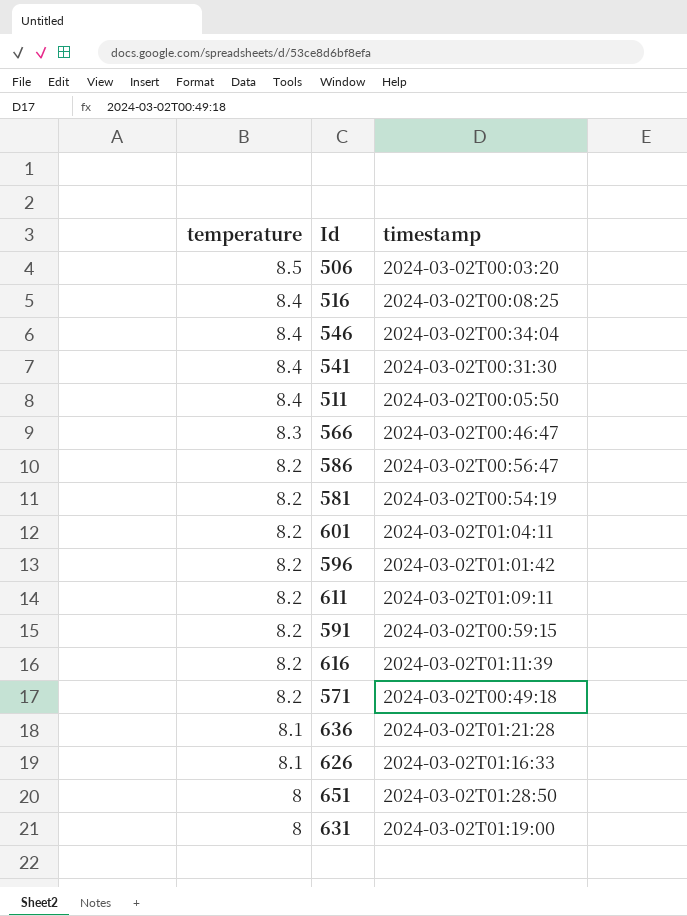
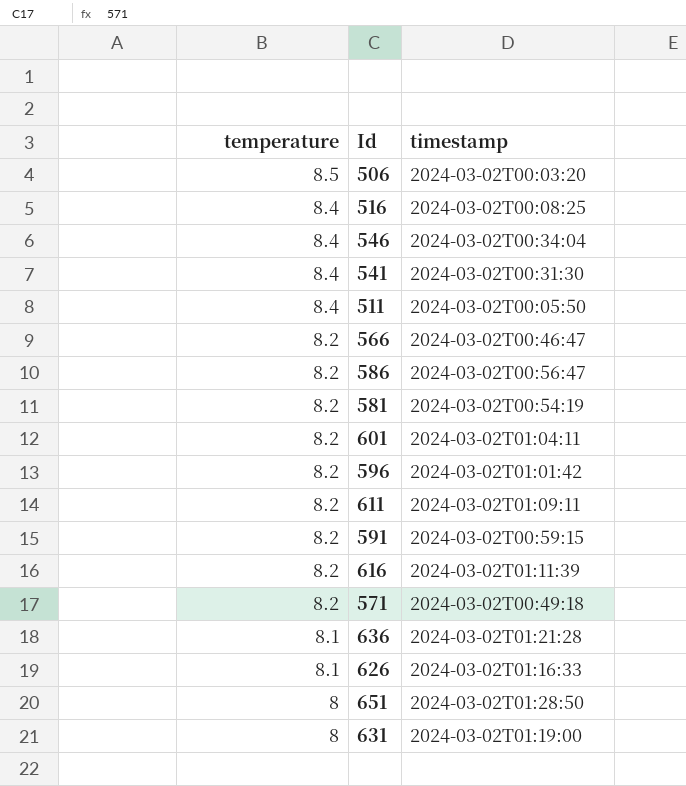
566 | temperature: 8.3 -> 8.2

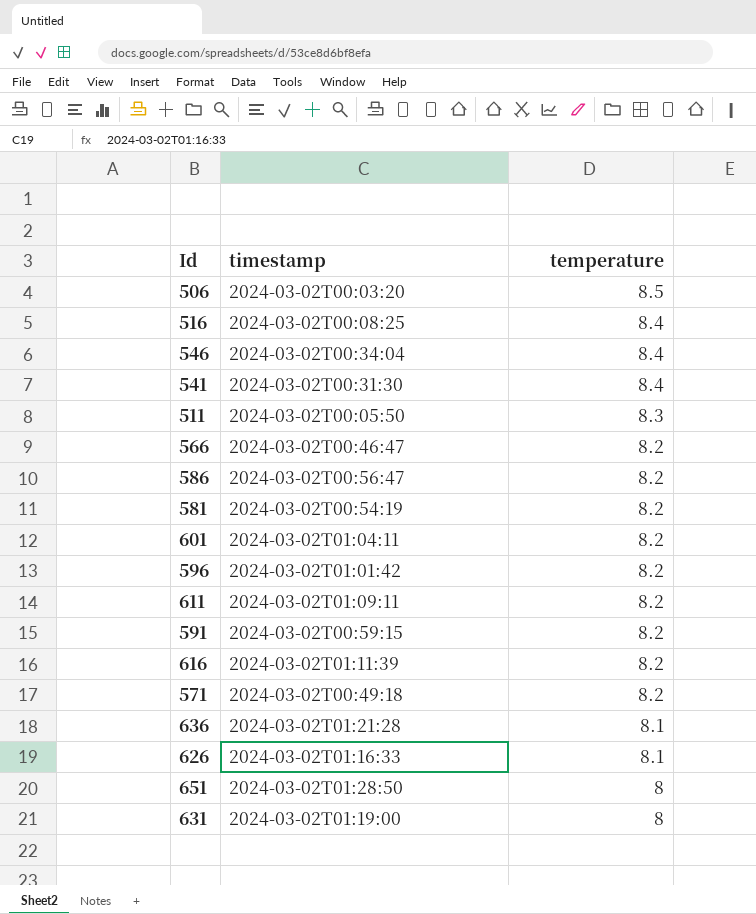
column temperature | position: 1 -> 3
511 | temperature: 8.4 -> 8.3

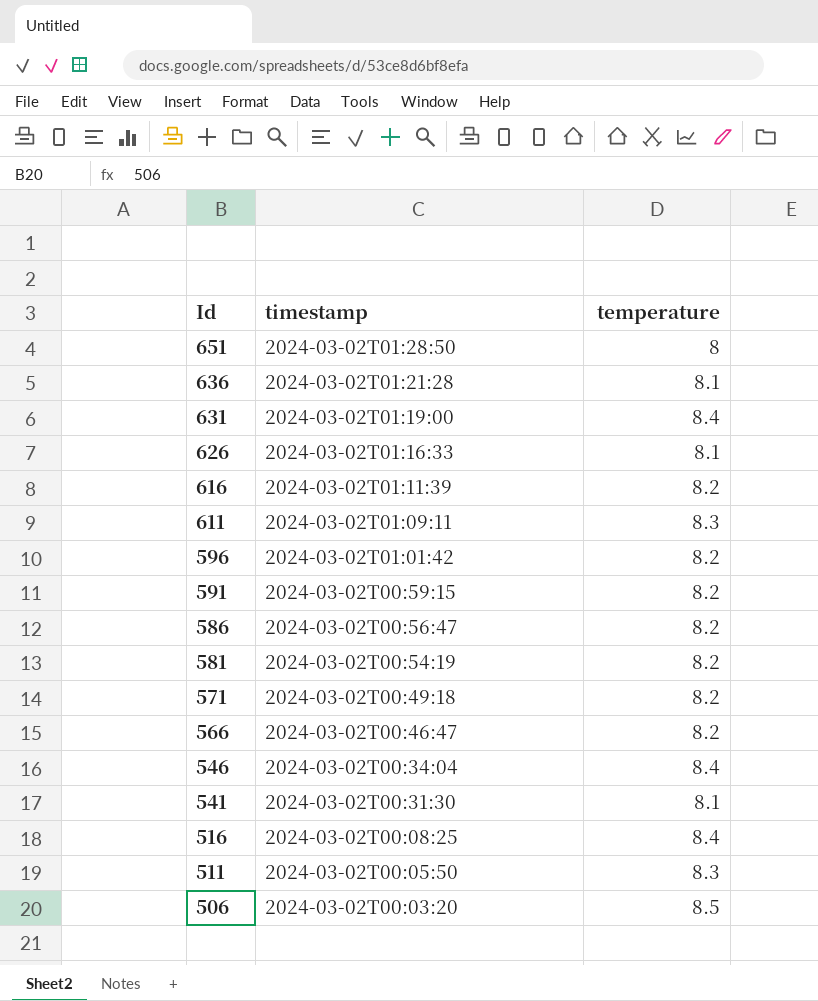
row order: temperature descending -> Id descending
row 601: 2024-03-02T01:04:11 | 8.2 -> none
631 | temperature: 8 -> 8.4
611 | temperature: 8.2 -> 8.3
541 | temperature: 8.4 -> 8.1

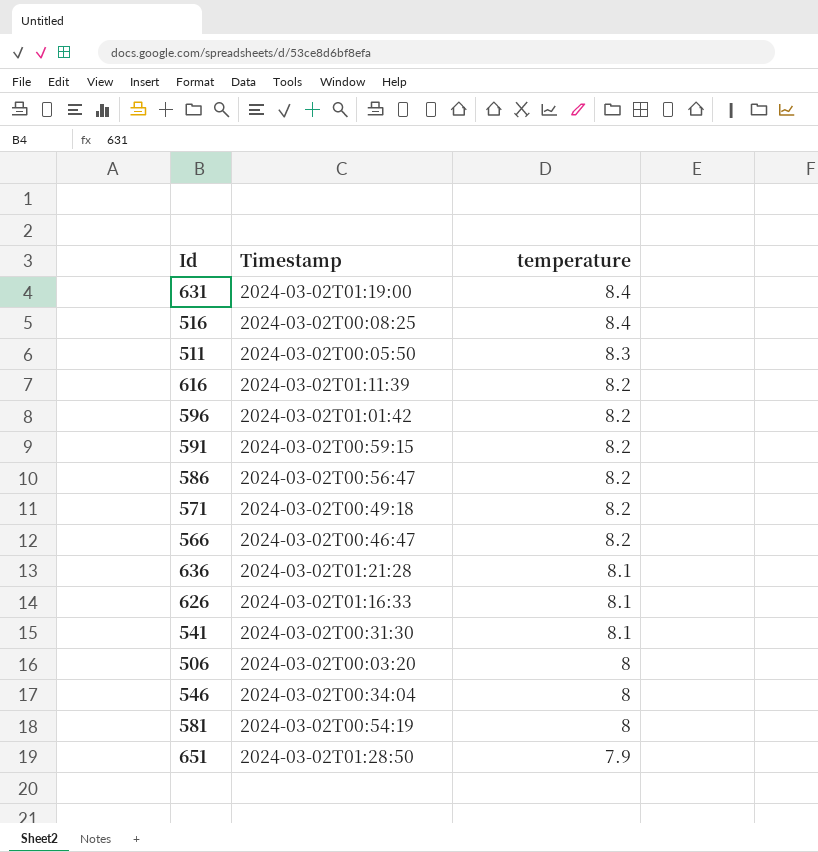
row order: Id descending -> temperature descending
column name: timestamp -> Timestamp
row 611: 2024-03-02T01:09:11 | 8.3 -> none
506 | temperature: 8.5 -> 8
546 | temperature: 8.4 -> 8
581 | temperature: 8.2 -> 8
651 | temperature: 8 -> 7.9

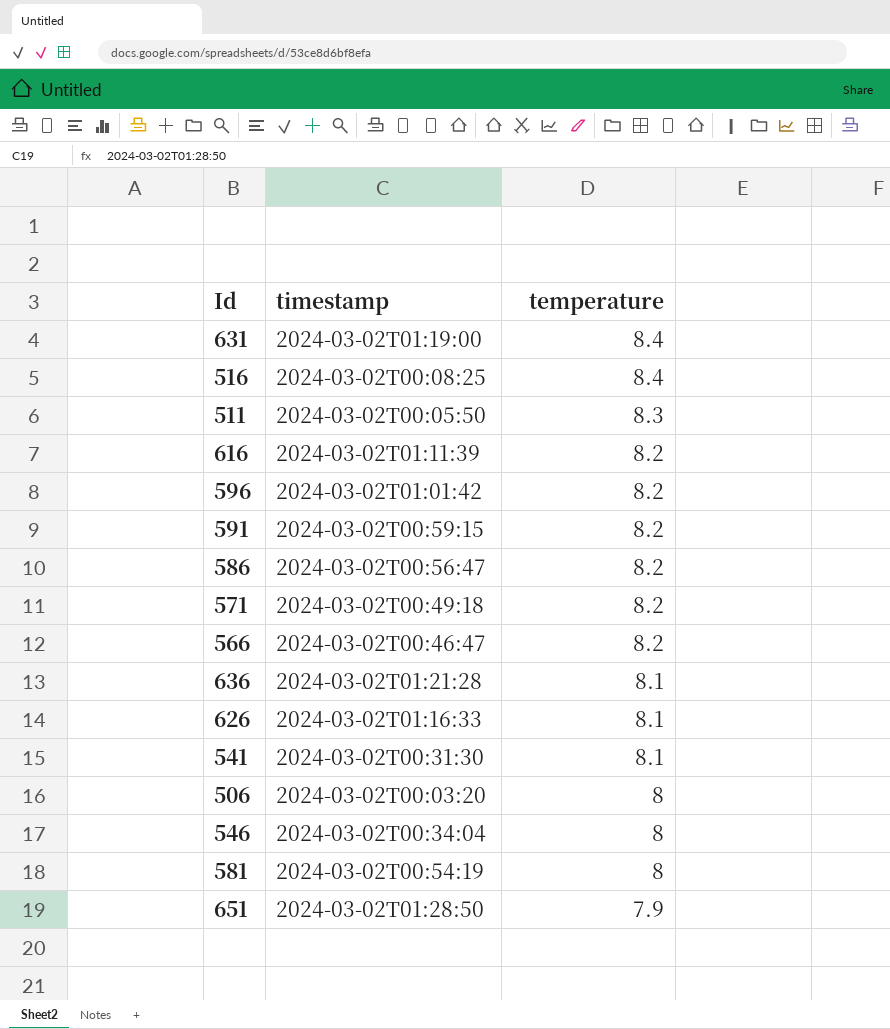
column name: Timestamp -> timestamp

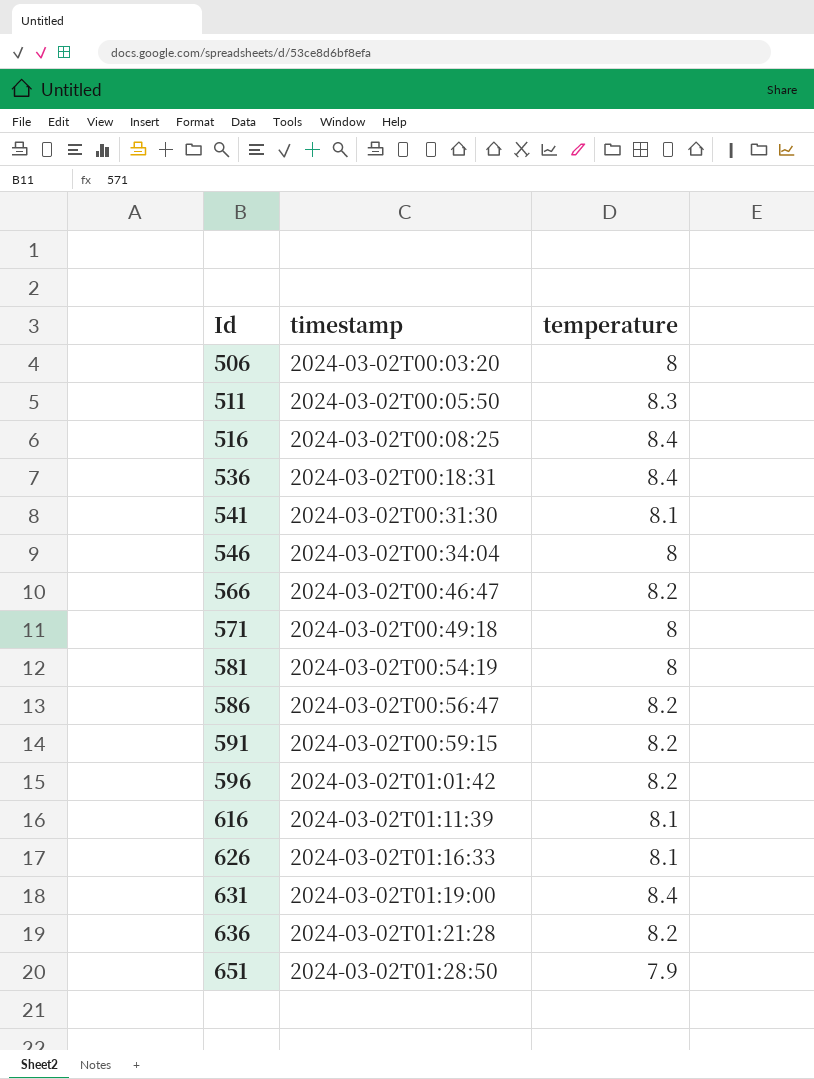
row order: temperature descending -> Id ascending
row 536: none -> 2024-03-02T00:18:31 | 8.4
571 | temperature: 8.2 -> 8
616 | temperature: 8.2 -> 8.1
636 | temperature: 8.1 -> 8.2

